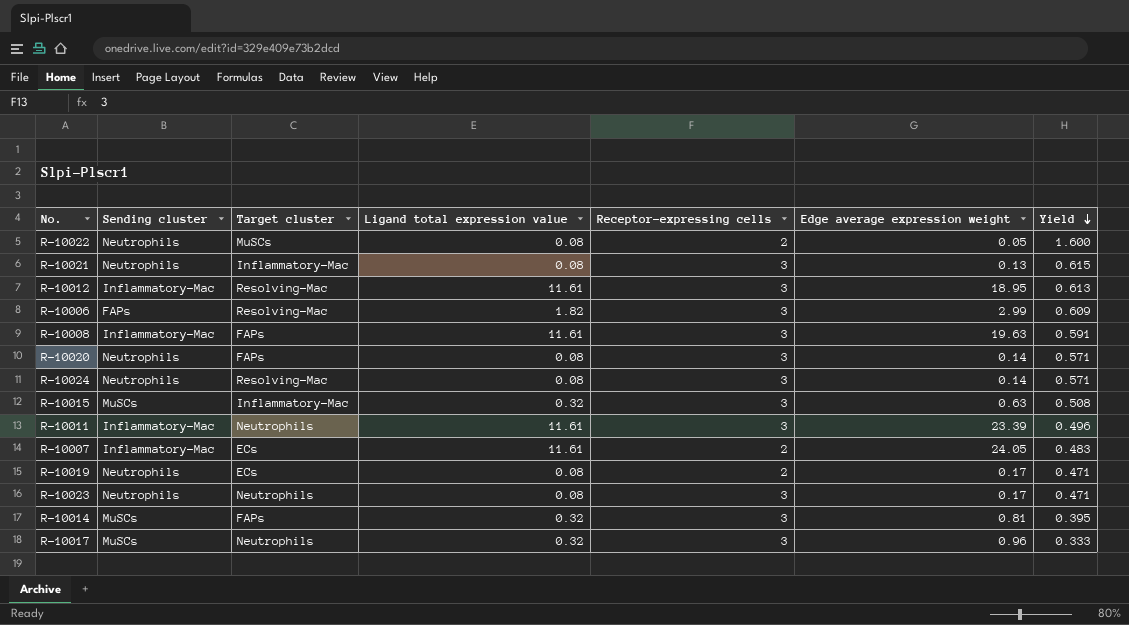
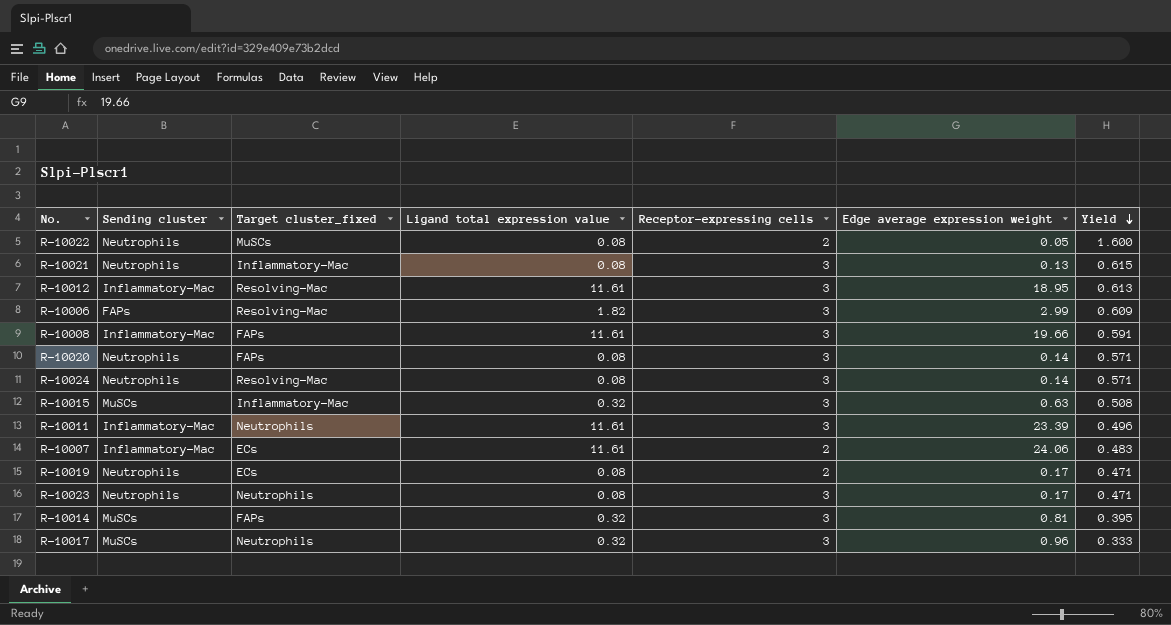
column name: Target cluster -> Target cluster_fixed
R-10008 | Edge average expression weight: 19.63 -> 19.66
R-10007 | Edge average expression weight: 24.05 -> 24.06

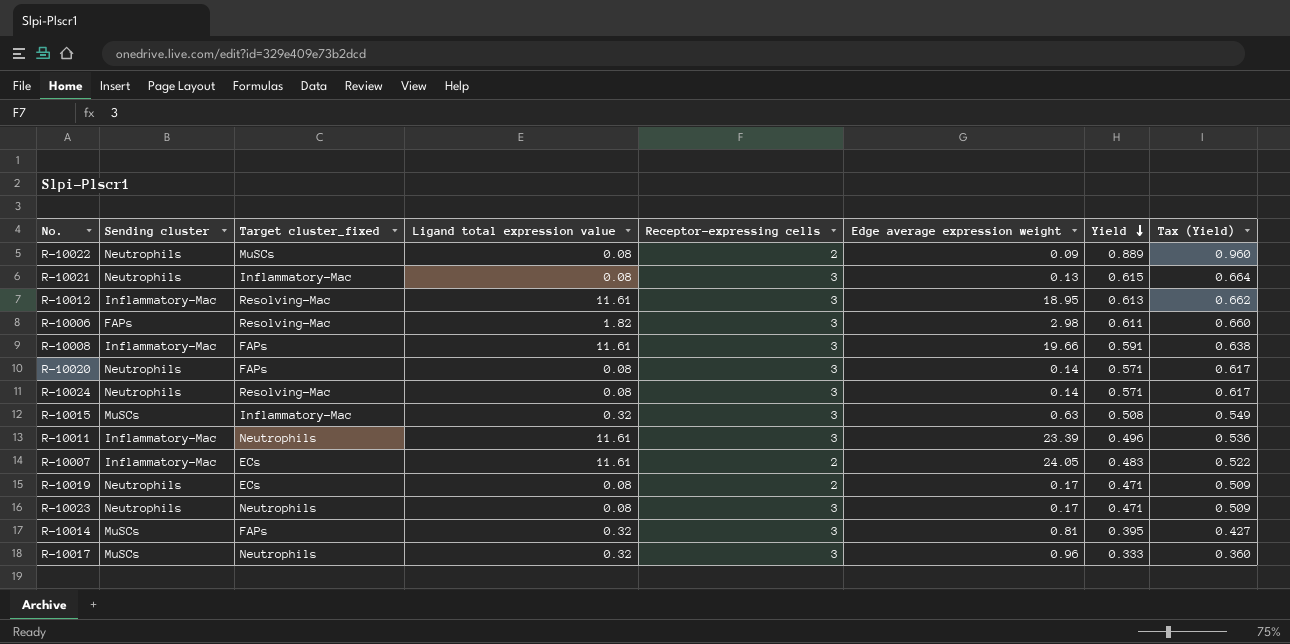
column Tax (Yield) | formula: none -> [Yield] * 1.08
R-10022 | Edge average expression weight: 0.05 -> 0.09
R-10022 | Yield: 1.600 -> 0.889
R-10006 | Edge average expression weight: 2.99 -> 2.98
R-10006 | Yield: 0.609 -> 0.611
R-10007 | Edge average expression weight: 24.06 -> 24.05

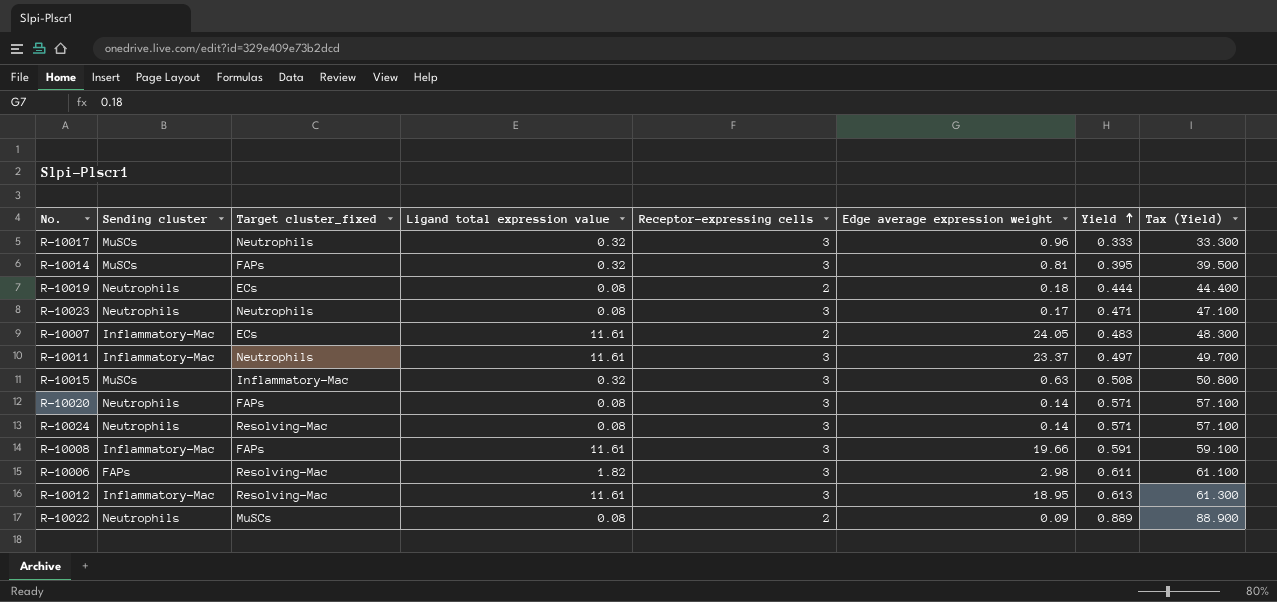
row order: Yield descending -> Yield ascending
column Tax (Yield) | formula: [Yield] * 1.08 -> [Yield] * 100
row R-10021: Neutrophils | Inflammatory-Mac | 0.08 | 3 | 0.13 | 0.615 | 0.664 -> none
R-10019 | Edge average expression weight: 0.17 -> 0.18
R-10019 | Yield: 0.471 -> 0.444
R-10011 | Edge average expression weight: 23.39 -> 23.37
R-10011 | Yield: 0.496 -> 0.497

